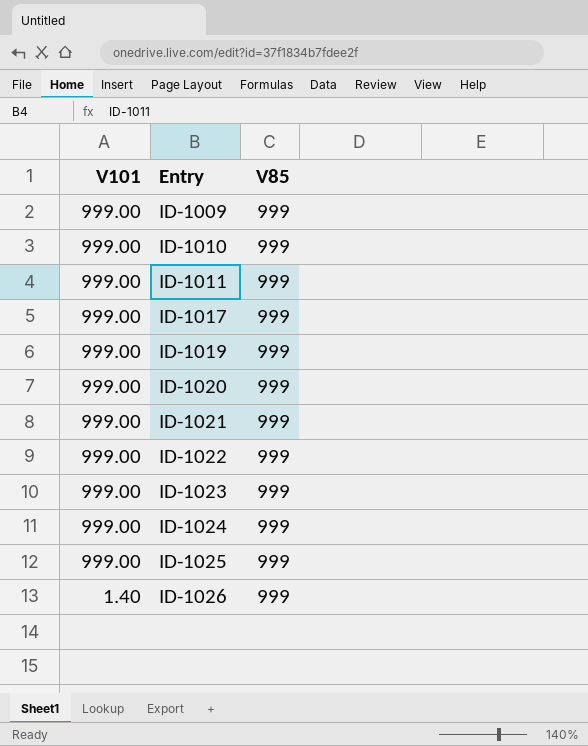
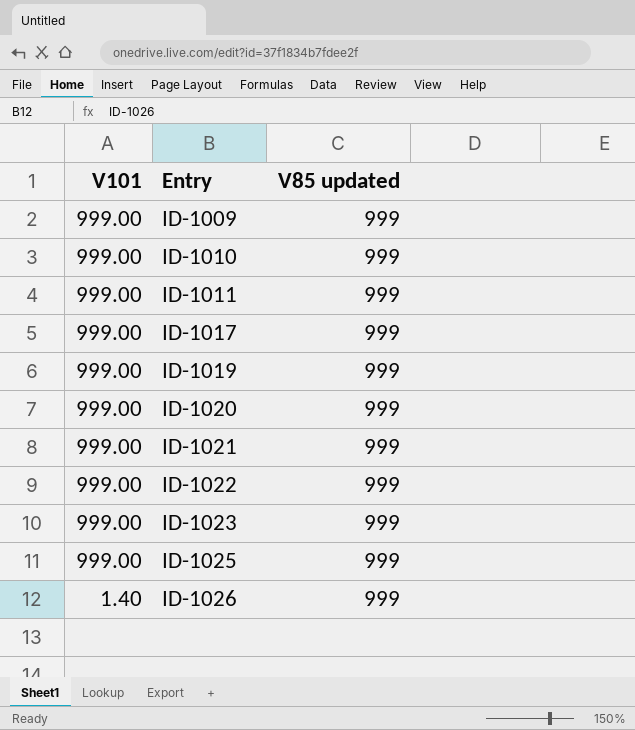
column name: V85 -> V85 updated
row ID-1024: 999.00 | 999 -> none

